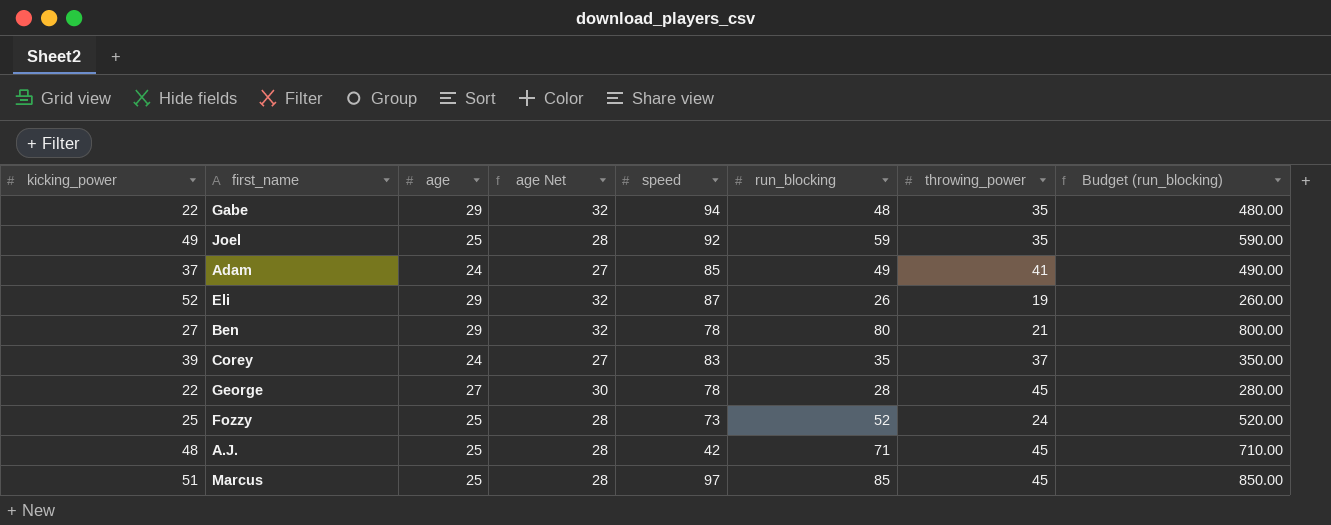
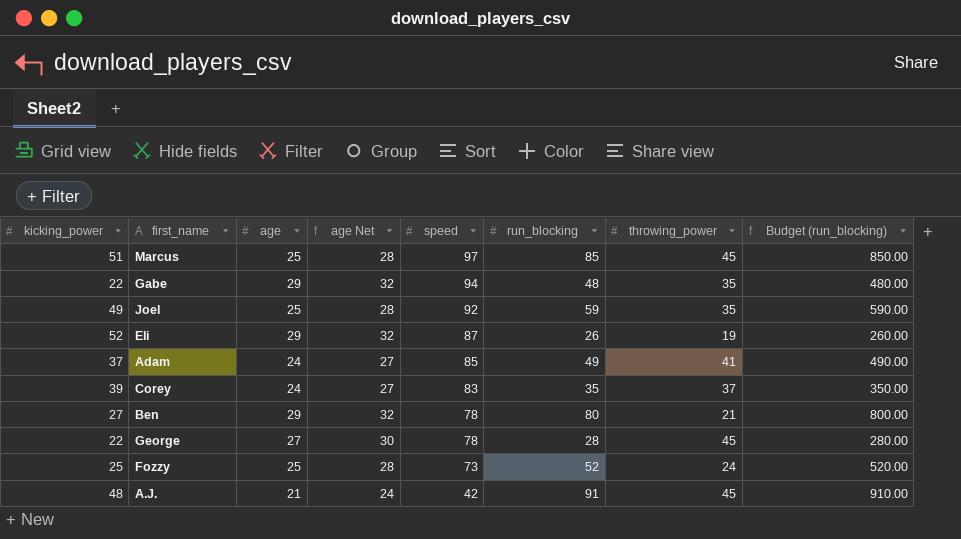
row order: none -> speed descending
A.J. | age: 25 -> 21
A.J. | age Net: 28 -> 24
A.J. | run_blocking: 71 -> 91
A.J. | Budget (run_blocking): 710.00 -> 910.00

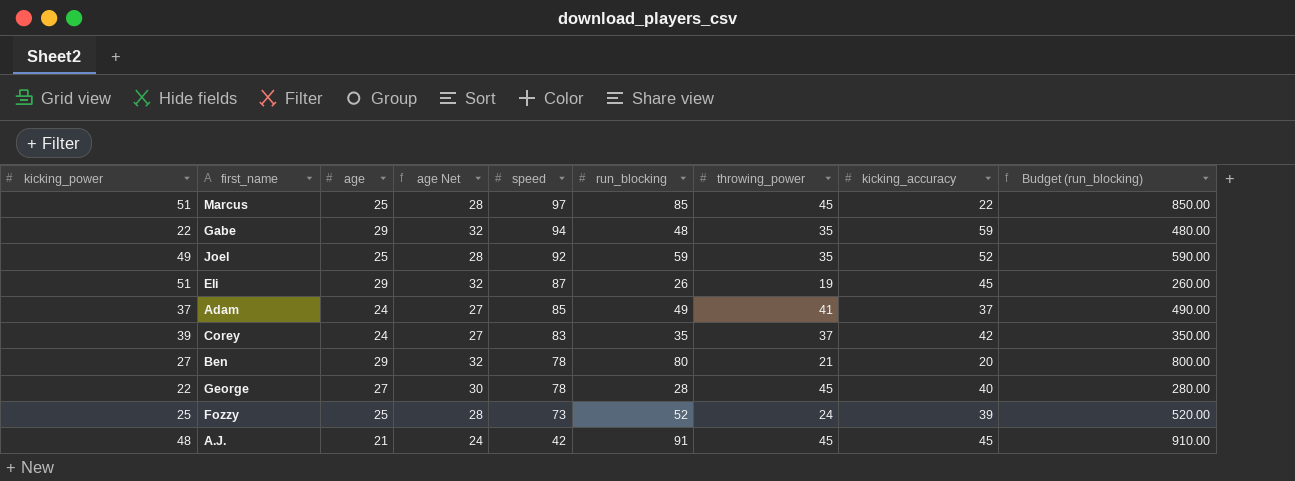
column kicking_accuracy | position: none -> 8
Eli | kicking_power: 52 -> 51

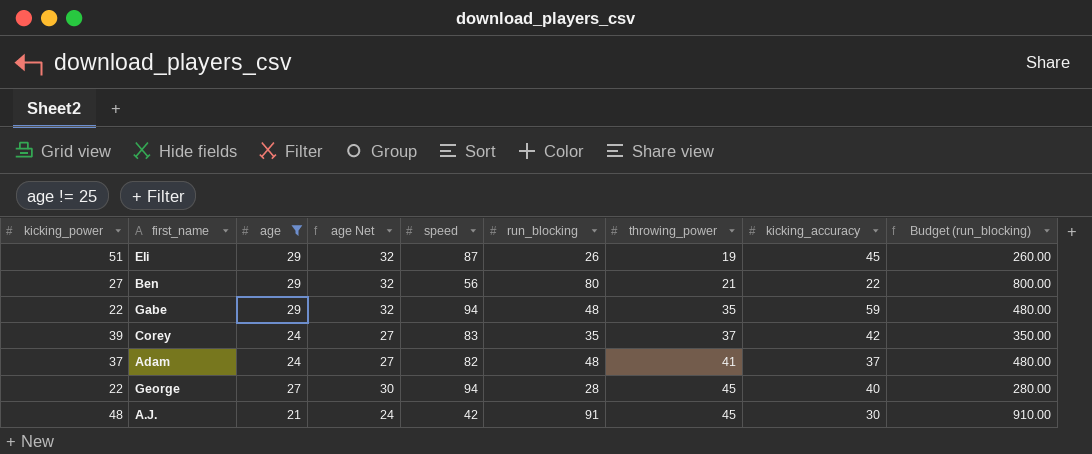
filter: none -> age != 25
row order: speed descending -> throwing_power ascending
Ben | speed: 78 -> 56
Ben | kicking_accuracy: 20 -> 22
Adam | speed: 85 -> 82
Adam | run_blocking: 49 -> 48
Adam | Budget (run_blocking): 490.00 -> 480.00
George | speed: 78 -> 94
A.J. | kicking_accuracy: 45 -> 30

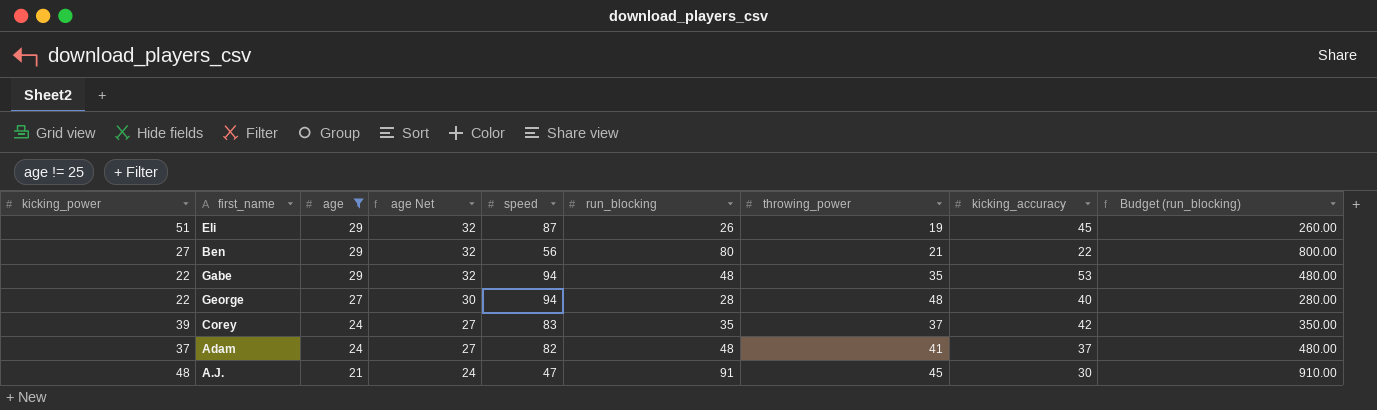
row order: throwing_power ascending -> age descending
Gabe | kicking_accuracy: 59 -> 53
George | throwing_power: 45 -> 48
A.J. | speed: 42 -> 47

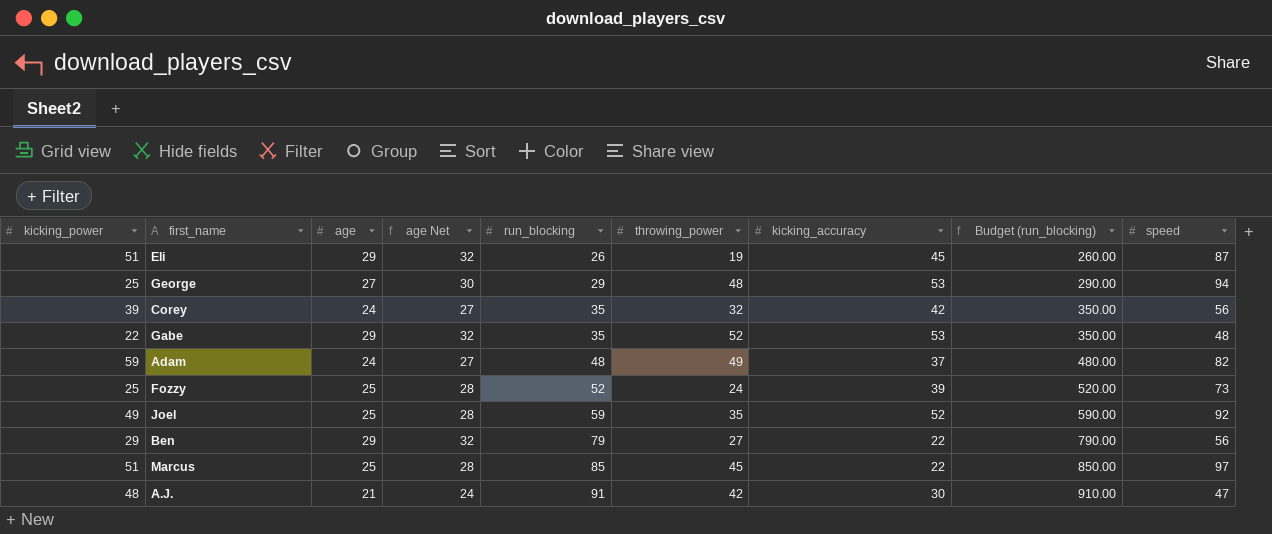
filter: age != 25 -> none
row order: age descending -> run_blocking ascending
column speed | position: 5 -> 9
George | kicking_power: 22 -> 25
George | run_blocking: 28 -> 29
George | kicking_accuracy: 40 -> 53
George | Budget (run_blocking): 280.00 -> 290.00
Corey | throwing_power: 37 -> 32
Corey | speed: 83 -> 56
Gabe | run_blocking: 48 -> 35
Gabe | throwing_power: 35 -> 52
Gabe | Budget (run_blocking): 480.00 -> 350.00
Gabe | speed: 94 -> 48
Adam | kicking_power: 37 -> 59
Adam | throwing_power: 41 -> 49
Ben | kicking_power: 27 -> 29
Ben | run_blocking: 80 -> 79
Ben | throwing_power: 21 -> 27
Ben | Budget (run_blocking): 800.00 -> 790.00
A.J. | throwing_power: 45 -> 42

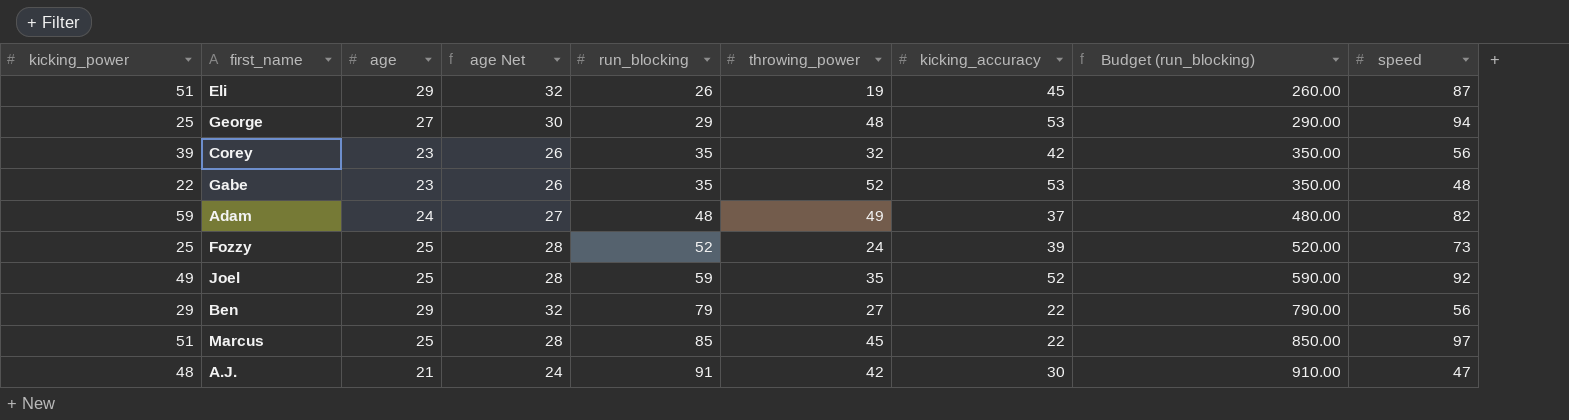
Corey | age: 24 -> 23
Corey | age Net: 27 -> 26
Gabe | age: 29 -> 23
Gabe | age Net: 32 -> 26

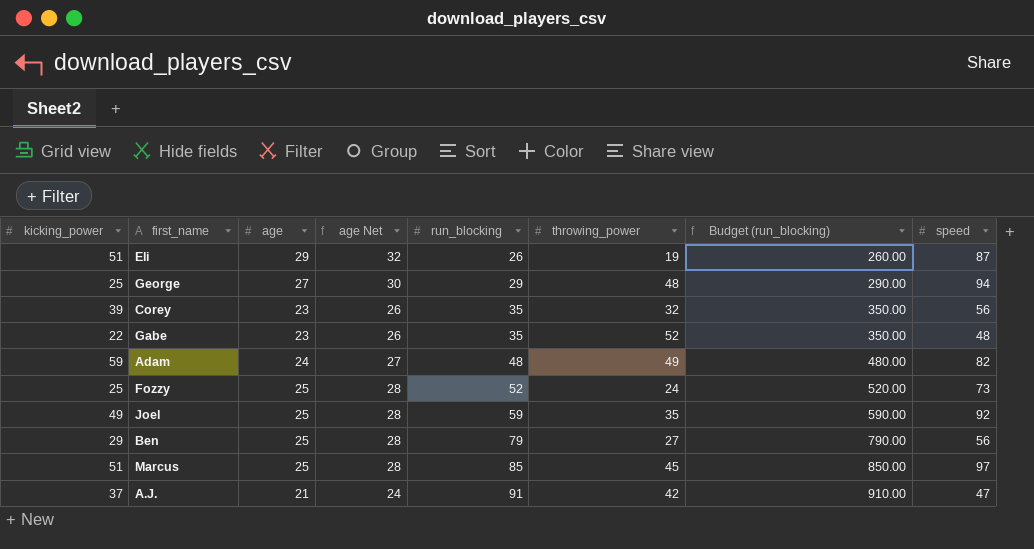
column kicking_accuracy | position: 7 -> none
Ben | age: 29 -> 25
Ben | age Net: 32 -> 28
A.J. | kicking_power: 48 -> 37

